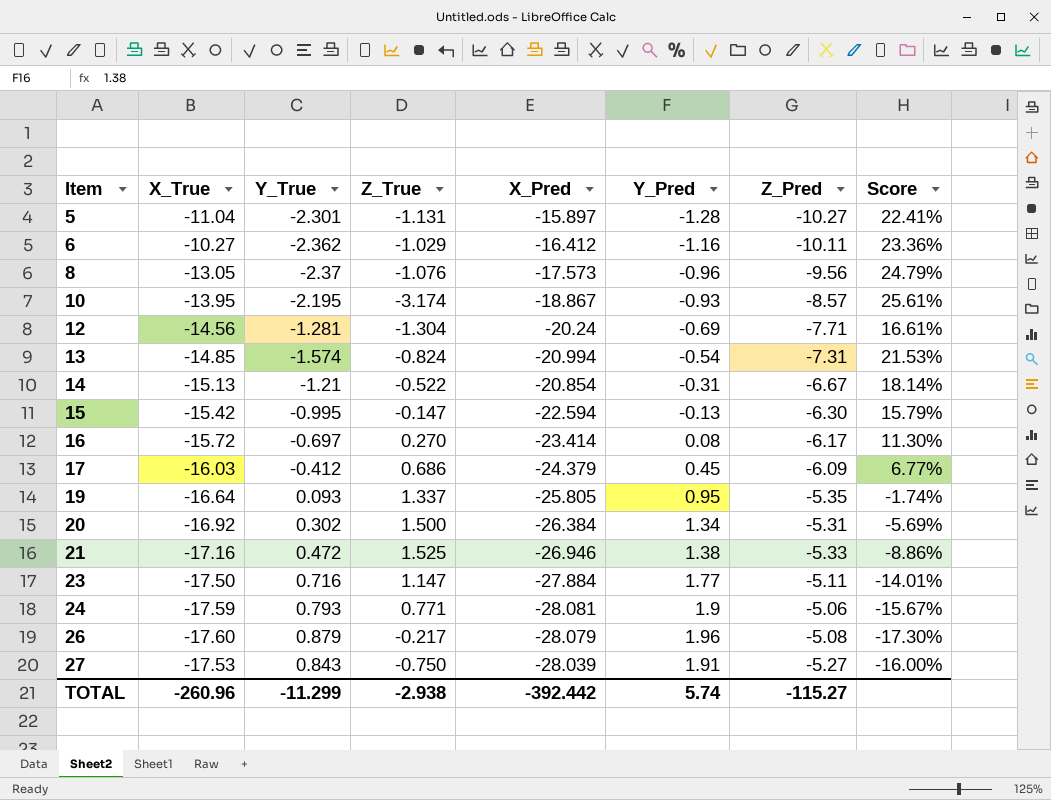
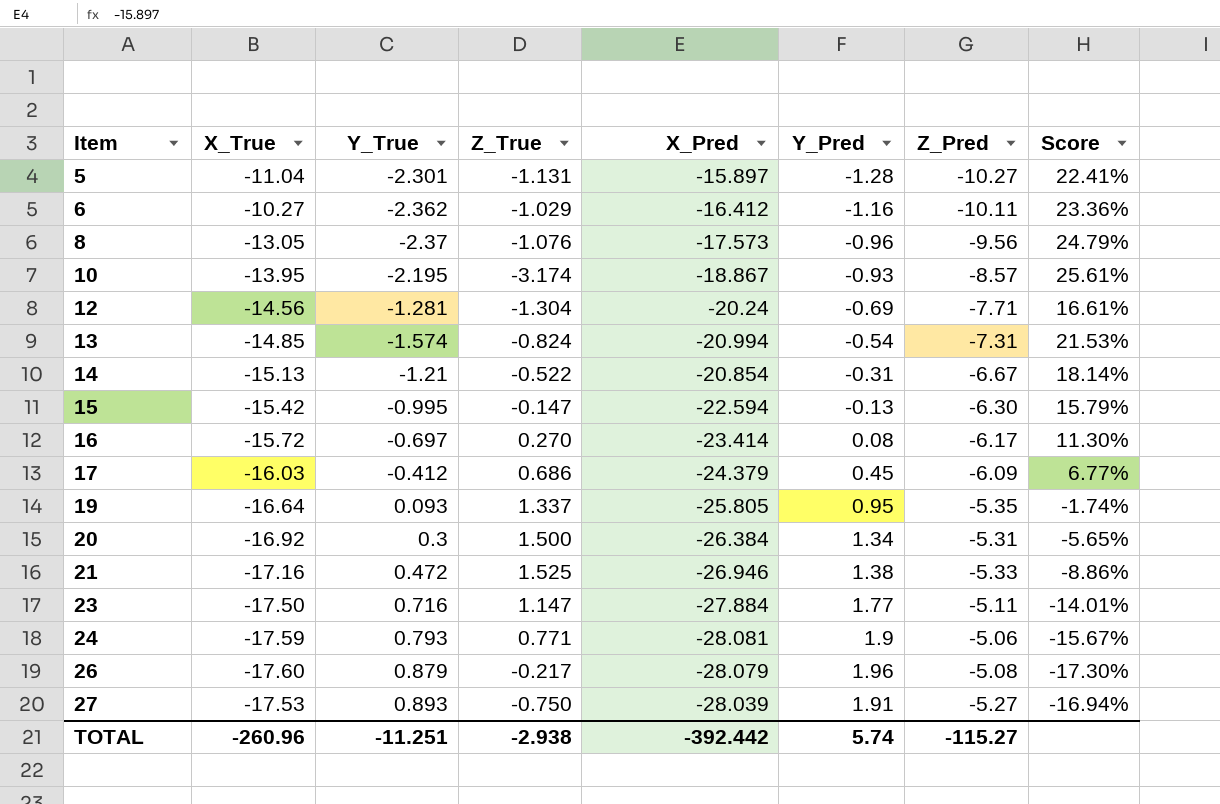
20 | Y_True: 0.302 -> 0.3
20 | Score: -5.69% -> -5.65%
27 | Y_True: 0.843 -> 0.893
27 | Score: -16.00% -> -16.94%
TOTAL | Y_True: -11.299 -> -11.251

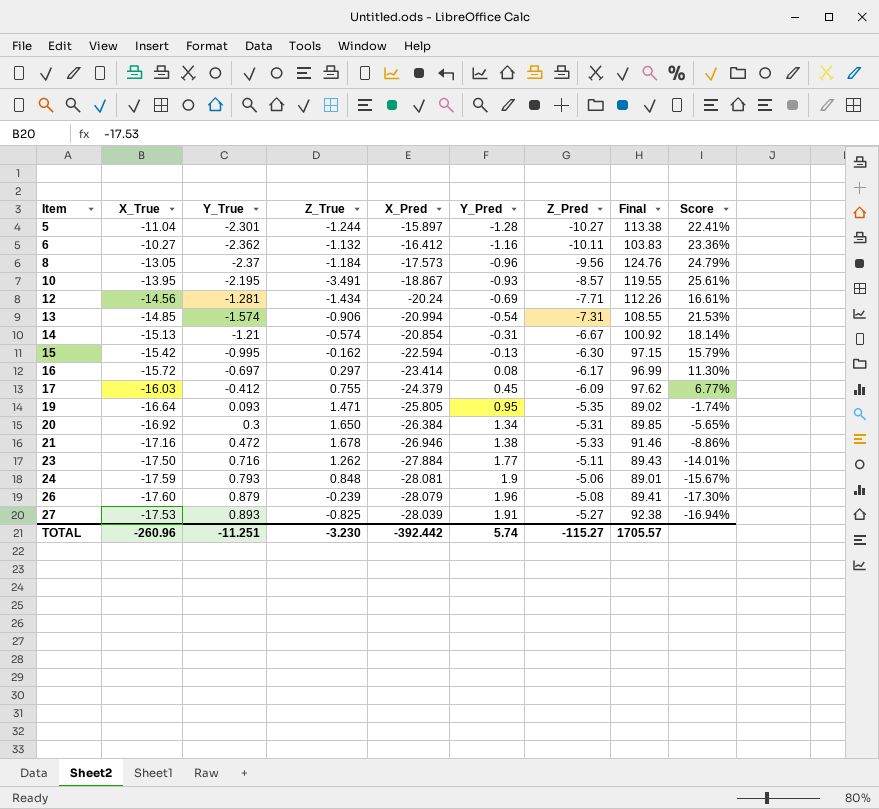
column Final | formula: none -> [X_True] * [Z_Pred]
5 | Z_True: -1.131 -> -1.244
6 | Z_True: -1.029 -> -1.132
8 | Z_True: -1.076 -> -1.184
10 | Z_True: -3.174 -> -3.491
12 | Z_True: -1.304 -> -1.434
13 | Z_True: -0.824 -> -0.906
14 | Z_True: -0.522 -> -0.574
15 | Z_True: -0.147 -> -0.162
16 | Z_True: 0.270 -> 0.297
17 | Z_True: 0.686 -> 0.755
19 | Z_True: 1.337 -> 1.471
20 | Z_True: 1.500 -> 1.650
21 | Z_True: 1.525 -> 1.678
23 | Z_True: 1.147 -> 1.262
24 | Z_True: 0.771 -> 0.848
26 | Z_True: -0.217 -> -0.239
27 | Z_True: -0.750 -> -0.825
TOTAL | Z_True: -2.938 -> -3.230

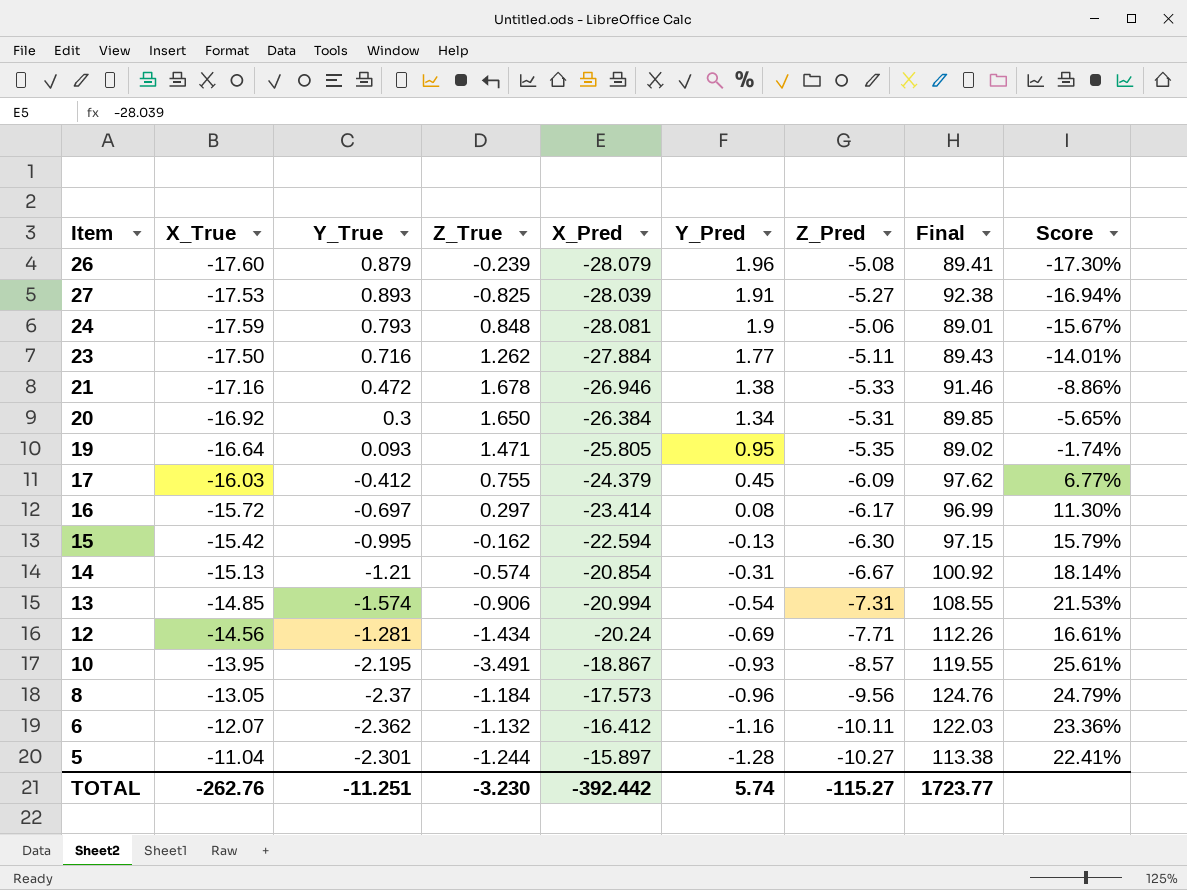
row order: Item ascending -> Y_Pred descending
6 | X_True: -10.27 -> -12.07
6 | Final: 103.83 -> 122.03
TOTAL | X_True: -260.96 -> -262.76
TOTAL | Final: 1705.57 -> 1723.77

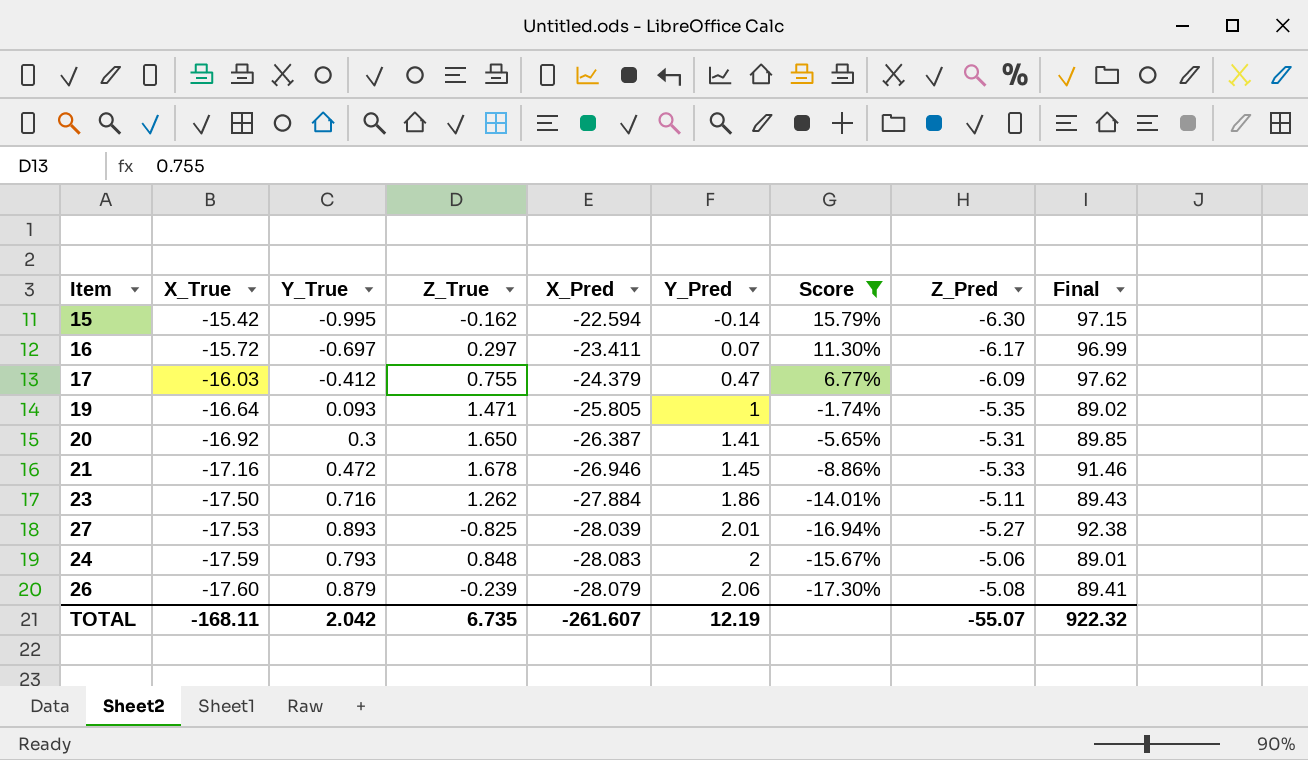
filter: none -> Score <= 15.79%
row order: Y_Pred descending -> X_True descending
column Score | position: 9 -> 7
15 | Y_Pred: -0.13 -> -0.14
16 | X_Pred: -23.414 -> -23.411
16 | Y_Pred: 0.08 -> 0.07
17 | Y_Pred: 0.45 -> 0.47
19 | Y_Pred: 0.95 -> 1
20 | X_Pred: -26.384 -> -26.387
20 | Y_Pred: 1.34 -> 1.41
21 | Y_Pred: 1.38 -> 1.45
23 | Y_Pred: 1.77 -> 1.86
27 | Y_Pred: 1.91 -> 2.01
24 | X_Pred: -28.081 -> -28.083
24 | Y_Pred: 1.9 -> 2
26 | Y_Pred: 1.96 -> 2.06
TOTAL | X_True: -262.76 -> -168.11
TOTAL | Y_True: -11.251 -> 2.042
TOTAL | Z_True: -3.230 -> 6.735
TOTAL | X_Pred: -392.442 -> -261.607
TOTAL | Y_Pred: 5.74 -> 12.19
TOTAL | Z_Pred: -115.27 -> -55.07
TOTAL | Final: 1723.77 -> 922.32

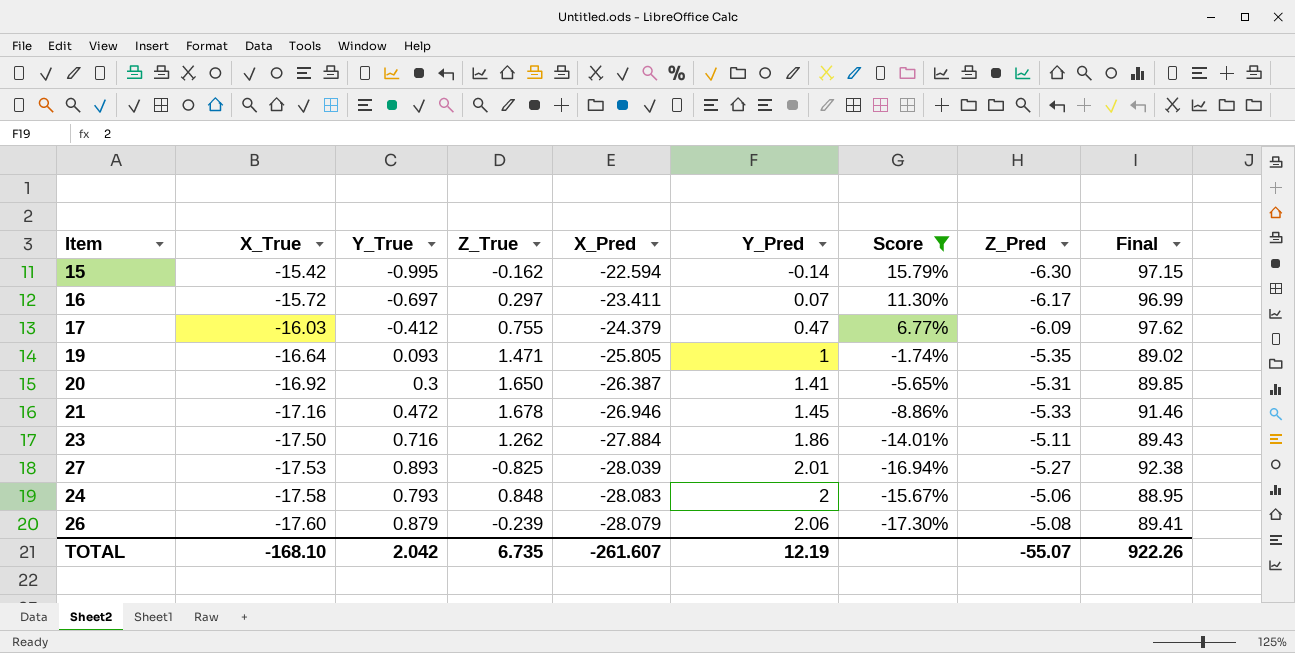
24 | X_True: -17.59 -> -17.58
24 | Final: 89.01 -> 88.95
TOTAL | X_True: -168.11 -> -168.10
TOTAL | Final: 922.32 -> 922.26

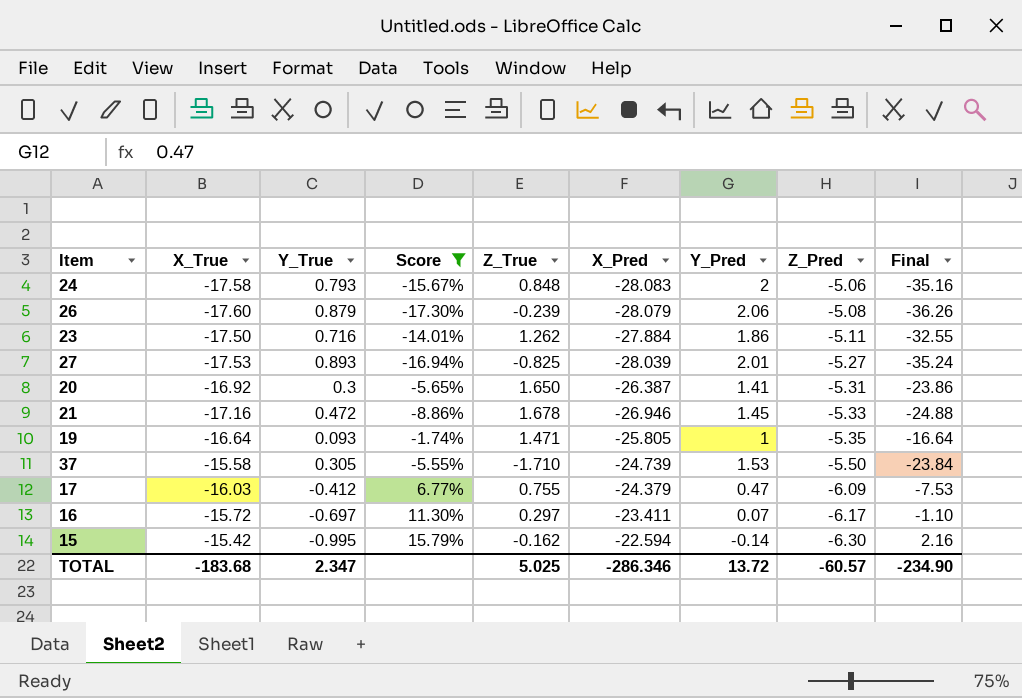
row order: X_True descending -> Z_Pred descending
column Score | position: 7 -> 4
column Final | formula: [X_True] * [Z_Pred] -> [X_True] * [Y_Pred]
row 37: none -> -15.58 | 0.305 | -5.55% | -1.710 | -24.739 | 1.53 | -5.50 | -23.84
TOTAL | X_True: -168.10 -> -183.68
TOTAL | Y_True: 2.042 -> 2.347
TOTAL | Z_True: 6.735 -> 5.025
TOTAL | X_Pred: -261.607 -> -286.346
TOTAL | Y_Pred: 12.19 -> 13.72
TOTAL | Z_Pred: -55.07 -> -60.57
TOTAL | Final: 922.26 -> -234.90

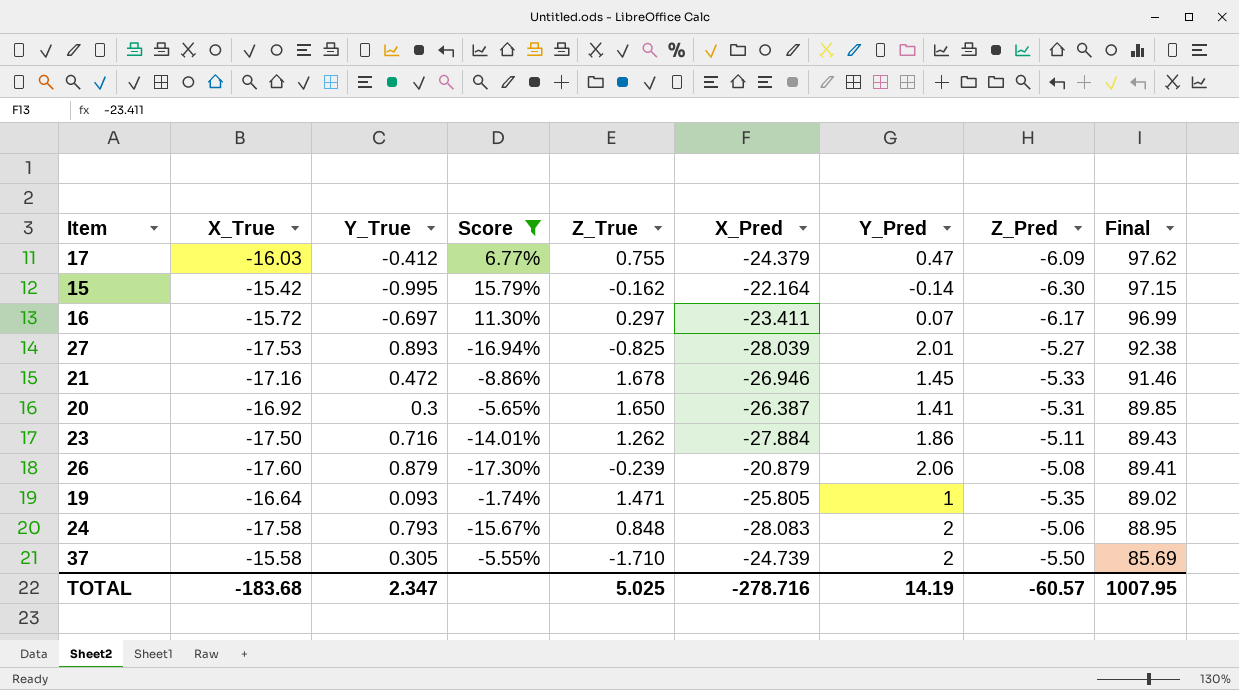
row order: Z_Pred descending -> Final descending
column Final | formula: [X_True] * [Y_Pred] -> [X_True] * [Z_Pred]
15 | X_Pred: -22.594 -> -22.164
26 | X_Pred: -28.079 -> -20.879
37 | Y_Pred: 1.53 -> 2
TOTAL | X_Pred: -286.346 -> -278.716
TOTAL | Y_Pred: 13.72 -> 14.19
TOTAL | Final: -234.90 -> 1007.95

